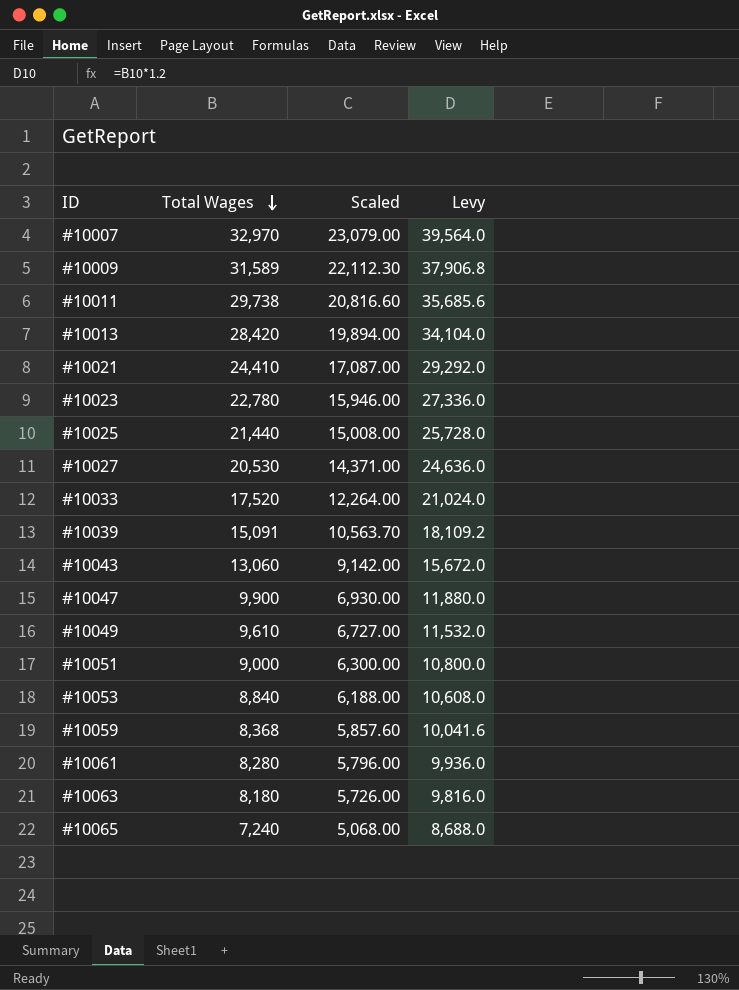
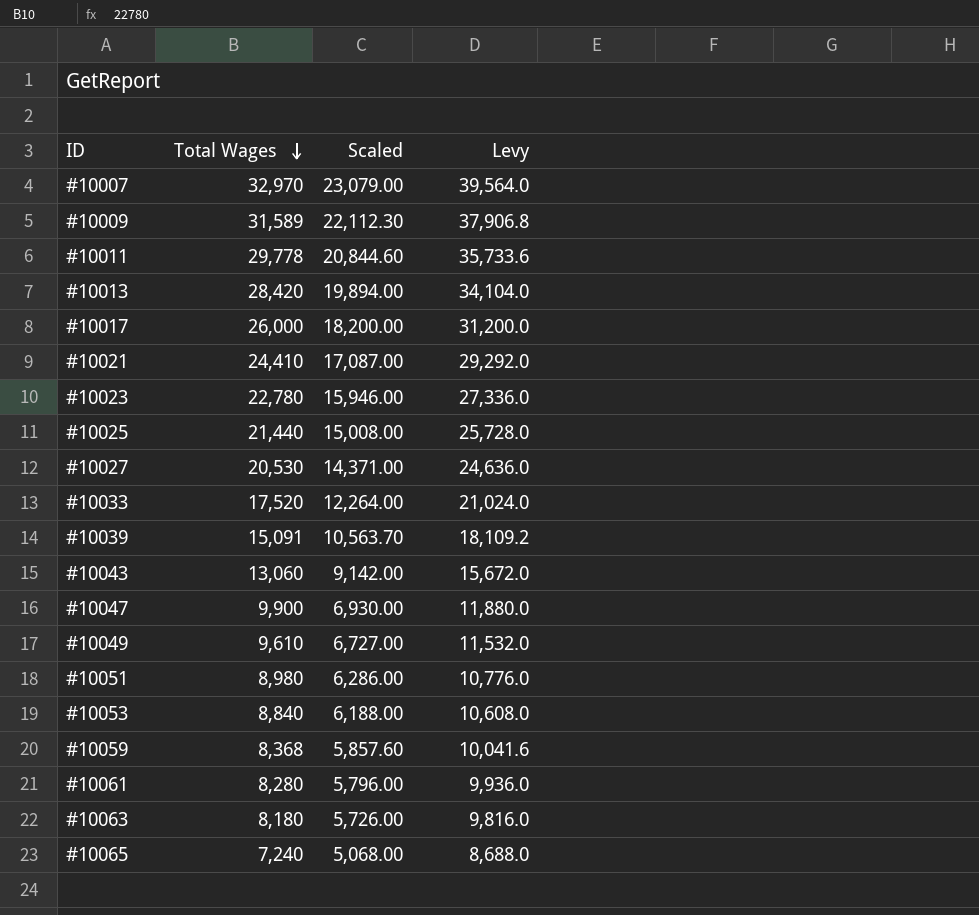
#10011 | Total Wages: 29,738 -> 29,778
#10011 | Scaled: 20,816.60 -> 20,844.60
#10011 | Levy: 35,685.6 -> 35,733.6
row #10017: none -> 26,000 | 18,200.00 | 31,200.0
#10051 | Total Wages: 9,000 -> 8,980
#10051 | Scaled: 6,300.00 -> 6,286.00
#10051 | Levy: 10,800.0 -> 10,776.0

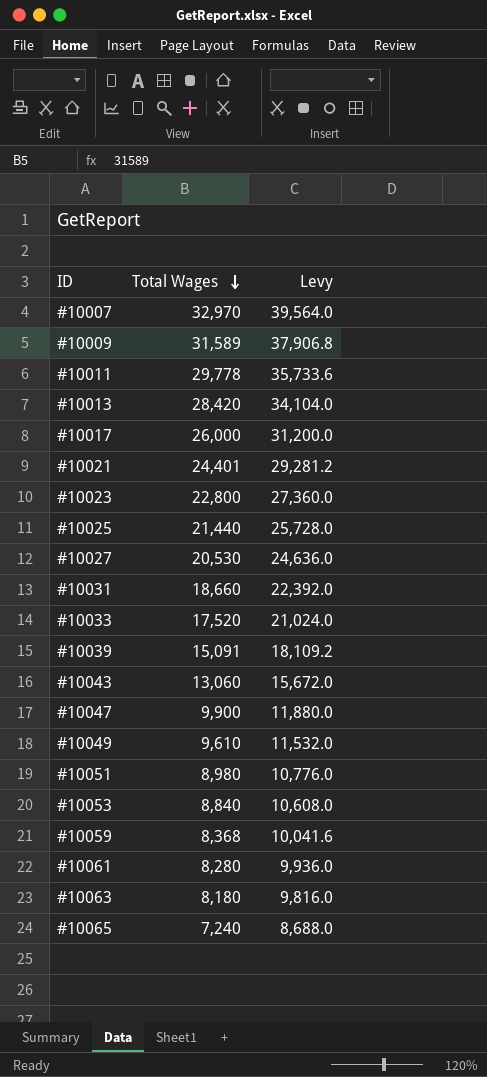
column Scaled | formula: [Total Wages] * 0.7 -> none
#10021 | Total Wages: 24,410 -> 24,401
#10021 | Levy: 29,292.0 -> 29,281.2
#10023 | Total Wages: 22,780 -> 22,800
#10023 | Levy: 27,336.0 -> 27,360.0
row #10031: none -> 18,660 | 22,392.0

